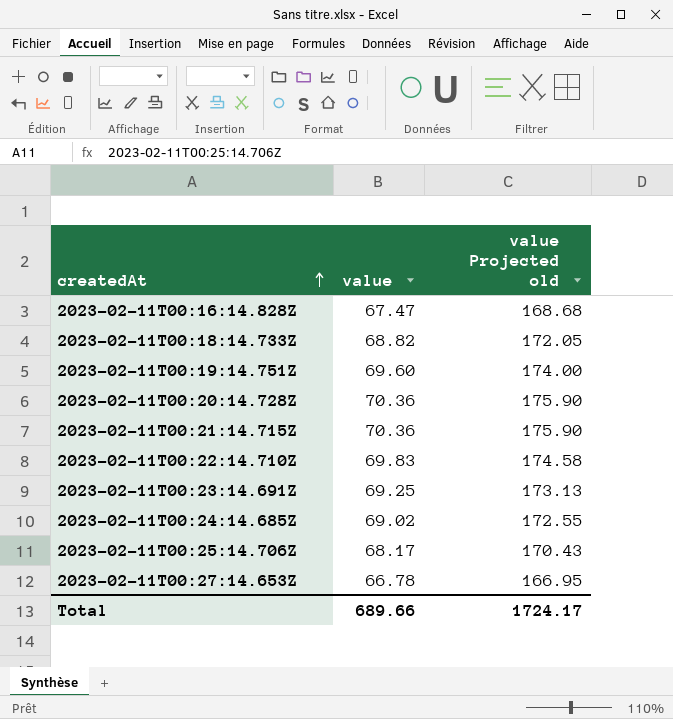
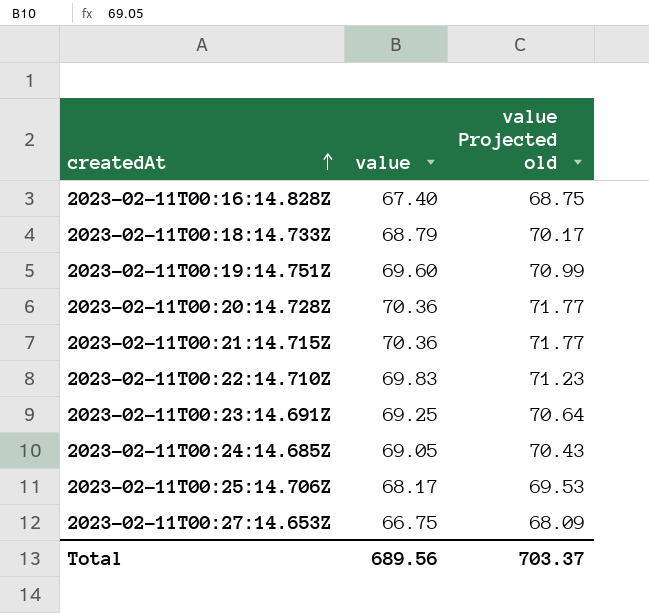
column value Projected old | formula: [value] * 2.5 -> [value] * 1.02
2023-02-11T00:16:14.828Z | value: 67.47 -> 67.40
2023-02-11T00:18:14.733Z | value: 68.82 -> 68.79
2023-02-11T00:24:14.685Z | value: 69.02 -> 69.05
2023-02-11T00:27:14.653Z | value: 66.78 -> 66.75
Total | value: 689.66 -> 689.56
Total | value Projected old: 1724.17 -> 703.37

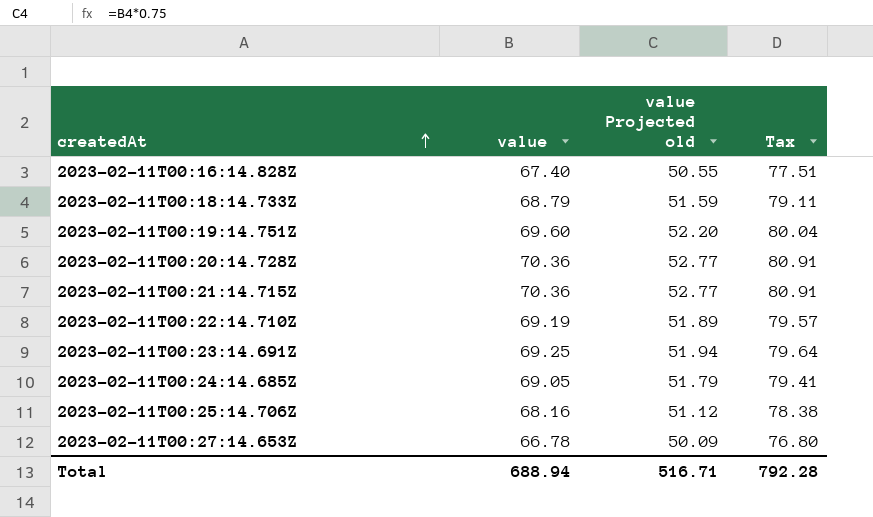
column value Projected old | formula: [value] * 1.02 -> [value] * 0.75
column Tax | formula: none -> [value] * 1.15
2023-02-11T00:22:14.710Z | value: 69.83 -> 69.19
2023-02-11T00:25:14.706Z | value: 68.17 -> 68.16
2023-02-11T00:27:14.653Z | value: 66.75 -> 66.78
Total | value: 689.56 -> 688.94
Total | value Projected old: 703.37 -> 516.71

